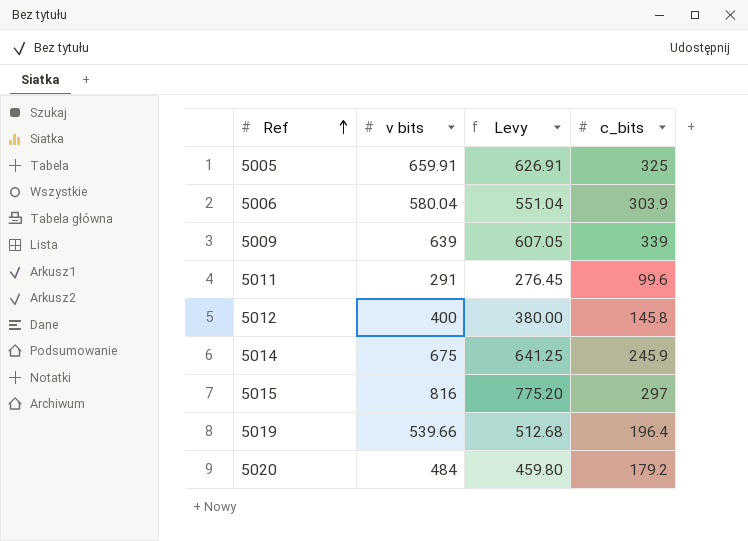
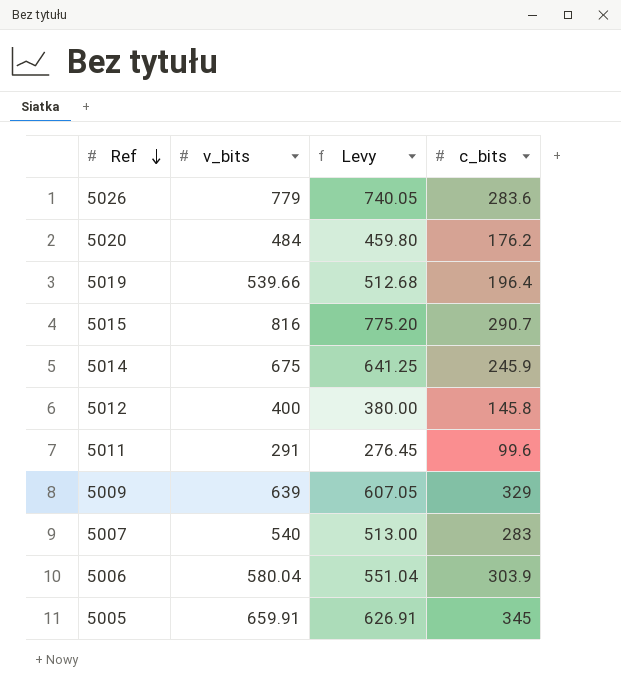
row order: Ref ascending -> Ref descending
column name: v bits -> v_bits
row 5026: none -> 779 | 740.05 | 283.6
5020 | c_bits: 179.2 -> 176.2
5015 | c_bits: 297 -> 290.7
5009 | c_bits: 339 -> 329
row 5007: none -> 540 | 513.00 | 283
5005 | c_bits: 325 -> 345

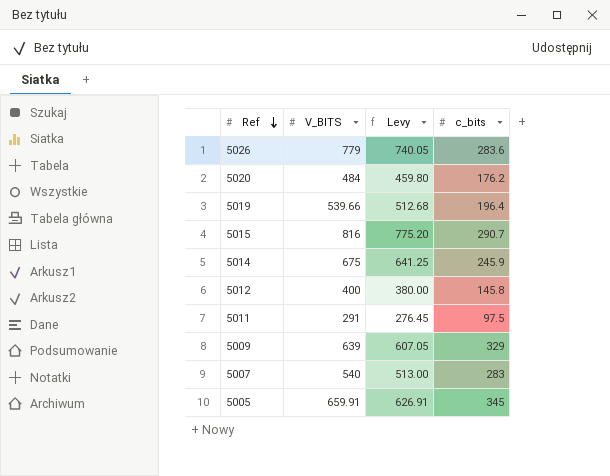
column name: v_bits -> V_BITS
row 5006: 580.04 | 551.04 | 303.9 -> none
5011 | c_bits: 99.6 -> 97.5

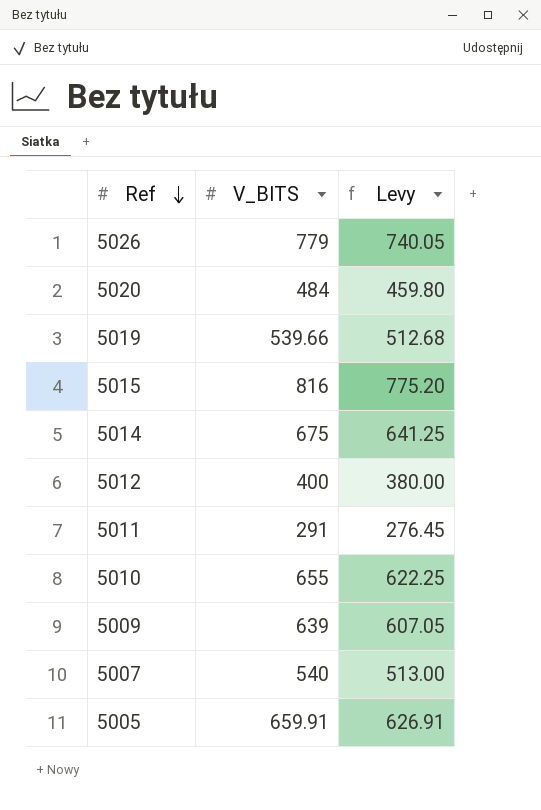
column c_bits | position: 4 -> none
row 5010: none -> 655 | 622.25

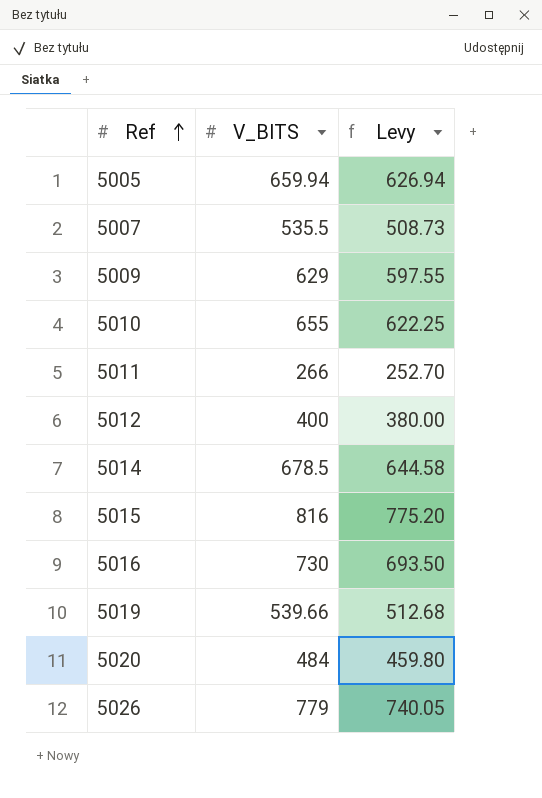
row order: Ref descending -> Ref ascending
5005 | V_BITS: 659.91 -> 659.94
5005 | Levy: 626.91 -> 626.94
5007 | V_BITS: 540 -> 535.5
5007 | Levy: 513.00 -> 508.73
5009 | V_BITS: 639 -> 629
5009 | Levy: 607.05 -> 597.55
5011 | V_BITS: 291 -> 266
5011 | Levy: 276.45 -> 252.70
5014 | V_BITS: 675 -> 678.5
5014 | Levy: 641.25 -> 644.58
row 5016: none -> 730 | 693.50

